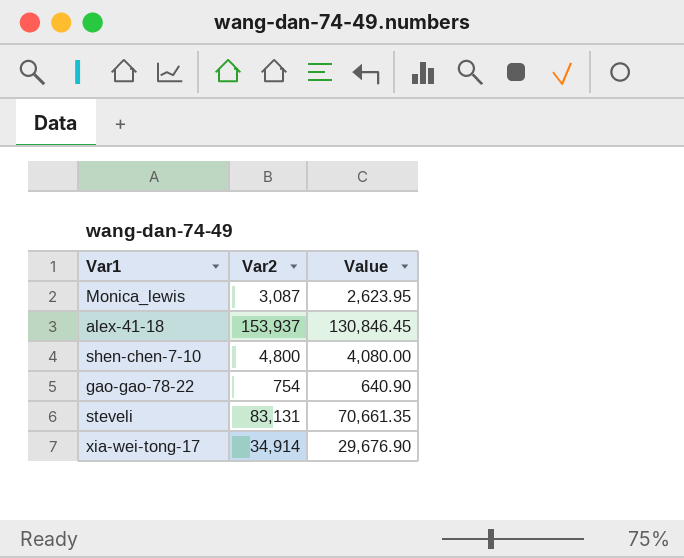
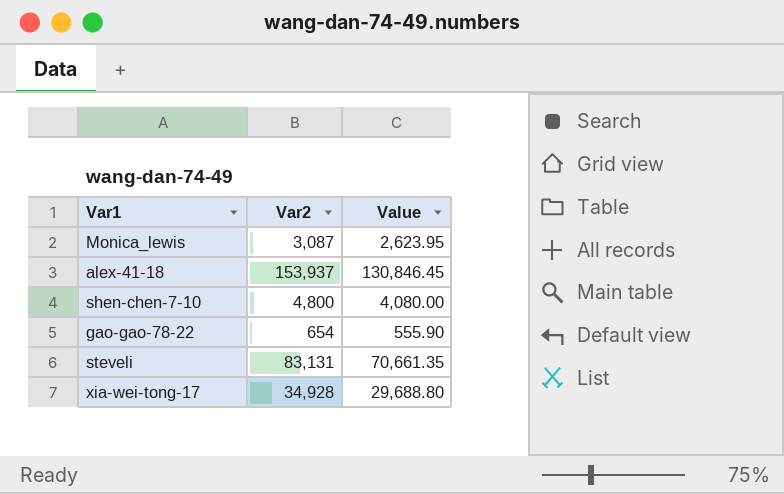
gao-gao-78-22 | Var2: 754 -> 654
gao-gao-78-22 | Value: 640.90 -> 555.90
xia-wei-tong-17 | Var2: 34,914 -> 34,928
xia-wei-tong-17 | Value: 29,676.90 -> 29,688.80

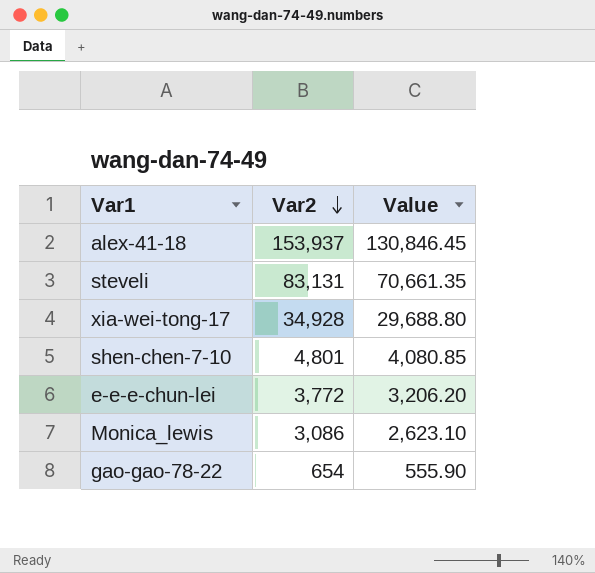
row order: none -> Var2 descending
shen-chen-7-10 | Var2: 4,800 -> 4,801
shen-chen-7-10 | Value: 4,080.00 -> 4,080.85
row e-e-e-chun-lei: none -> 3,772 | 3,206.20
Monica_lewis | Var2: 3,087 -> 3,086
Monica_lewis | Value: 2,623.95 -> 2,623.10

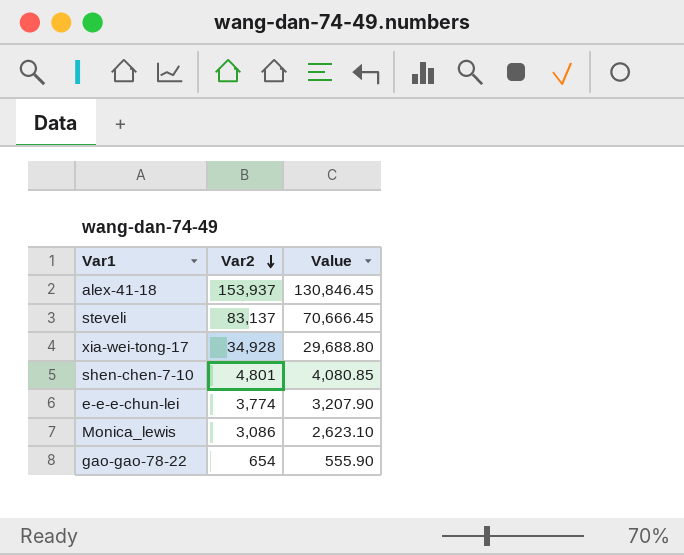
steveli | Var2: 83,131 -> 83,137
steveli | Value: 70,661.35 -> 70,666.45
e-e-e-chun-lei | Var2: 3,772 -> 3,774
e-e-e-chun-lei | Value: 3,206.20 -> 3,207.90

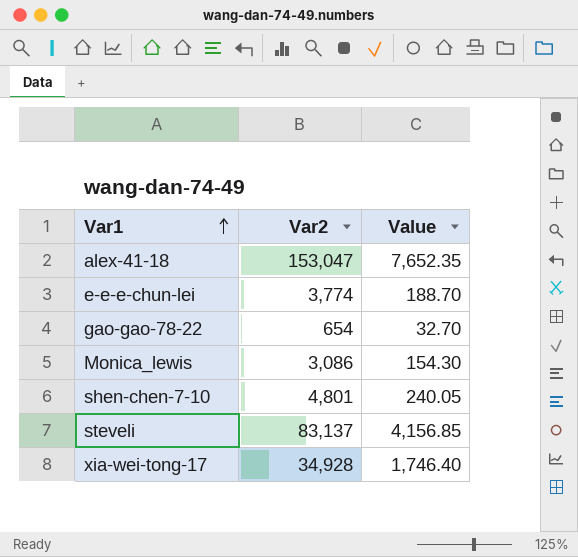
row order: Var2 descending -> Var1 ascending
column Value | formula: [Var2] * 0.85 -> [Var2] * 0.05
alex-41-18 | Var2: 153,937 -> 153,047

